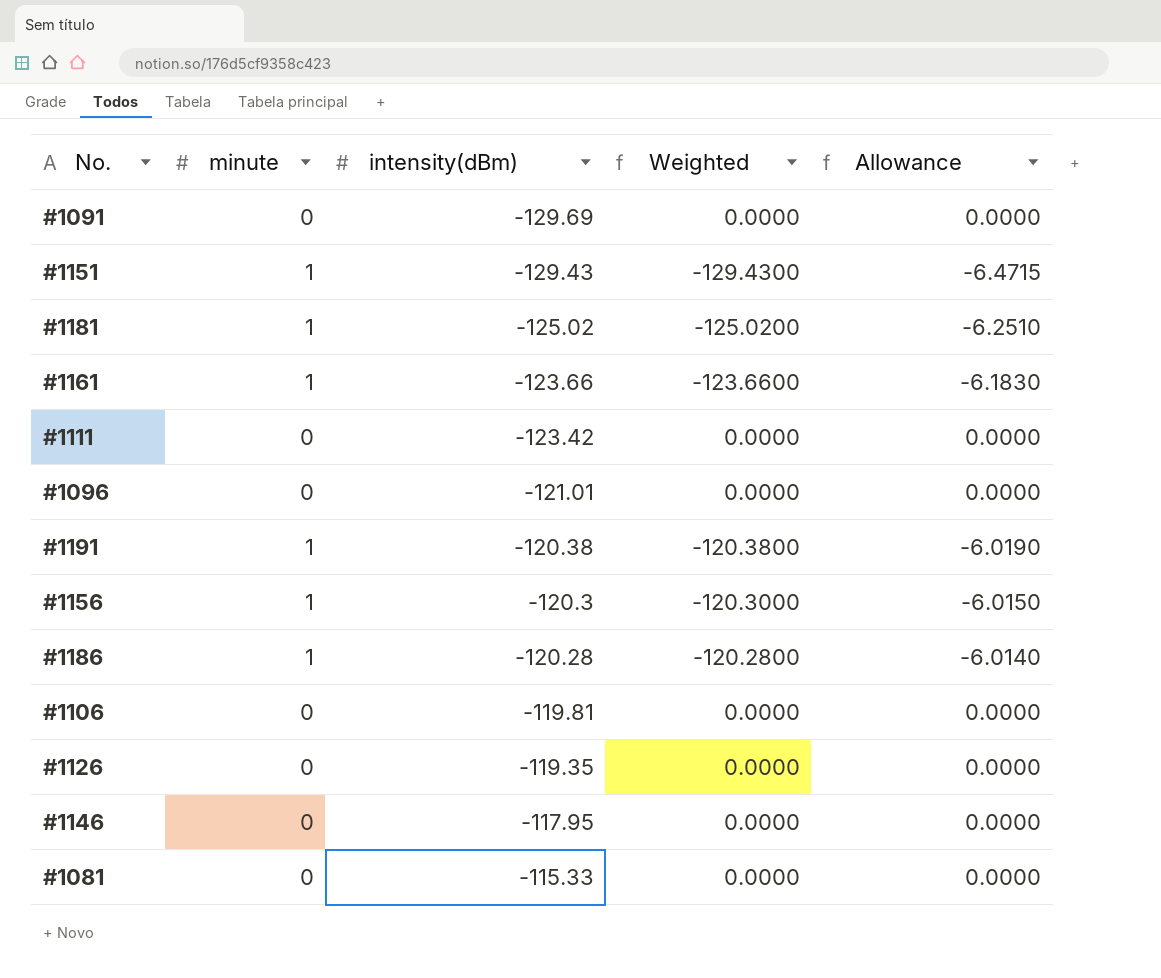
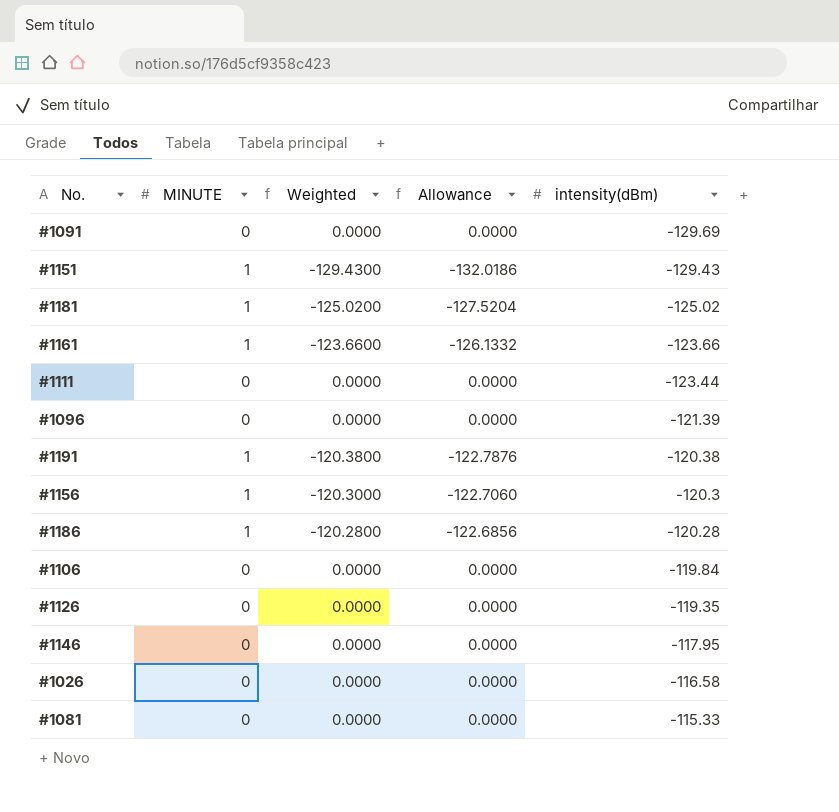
column name: minute -> MINUTE
column Allowance | formula: [Weighted] * 0.05 -> [Weighted] * 1.02
column intensity(dBm) | position: 3 -> 5
#1111 | intensity(dBm): -123.42 -> -123.44
#1096 | intensity(dBm): -121.01 -> -121.39
#1106 | intensity(dBm): -119.81 -> -119.84
row #1026: none -> 0 | 0.0000 | 0.0000 | -116.58

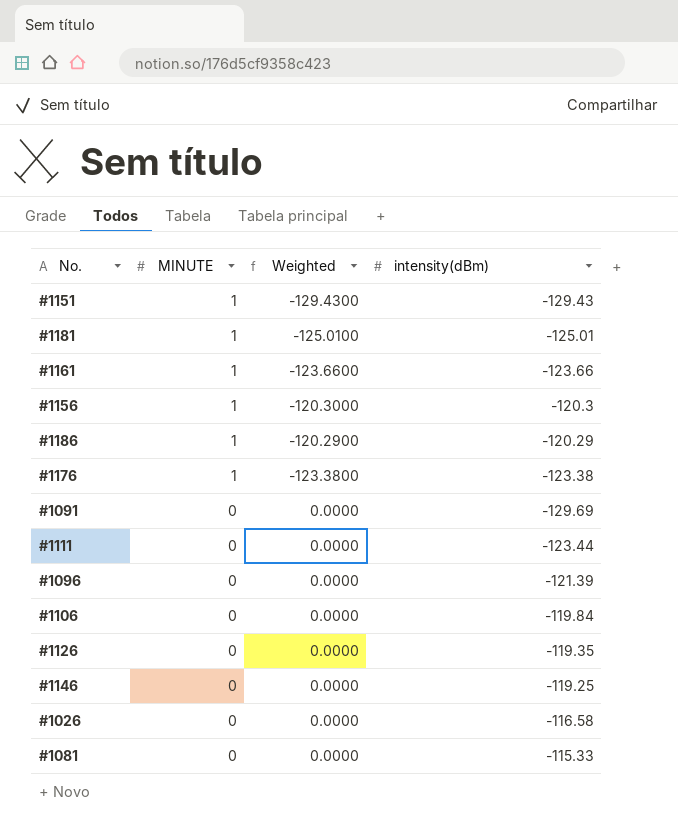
row order: intensity(dBm) ascending -> MINUTE descending
column Allowance | formula: [Weighted] * 1.02 -> none
row #1191: 1 | -120.3800 | -122.7876 | -120.38 -> none
#1181 | Weighted: -125.0200 -> -125.0100
#1181 | intensity(dBm): -125.02 -> -125.01
#1186 | Weighted: -120.2800 -> -120.2900
#1186 | intensity(dBm): -120.28 -> -120.29
row #1176: none -> 1 | -123.3800 | -123.38
#1146 | intensity(dBm): -117.95 -> -119.25

